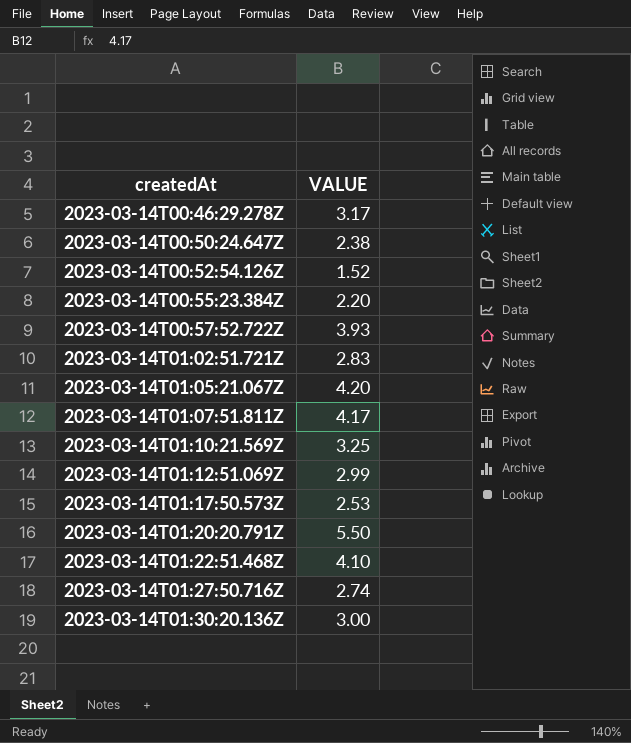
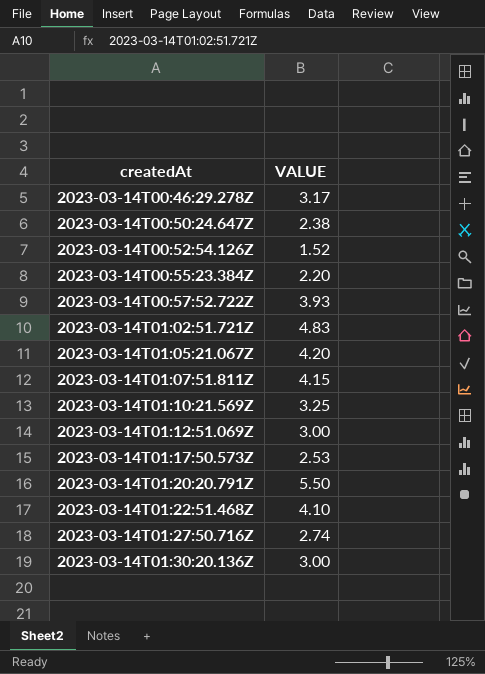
2023-03-14T01:02:51.721Z | VALUE: 2.83 -> 4.83
2023-03-14T01:07:51.811Z | VALUE: 4.17 -> 4.15
2023-03-14T01:12:51.069Z | VALUE: 2.99 -> 3.00

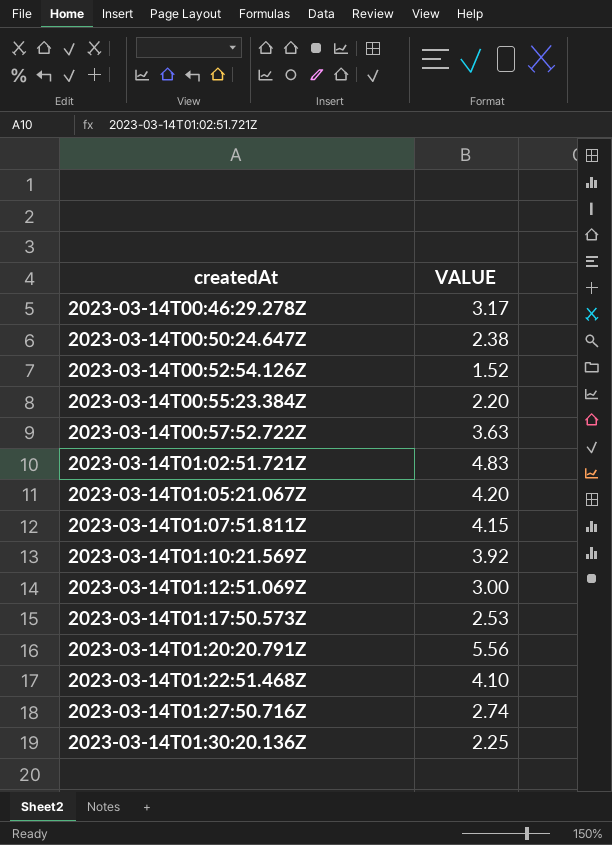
2023-03-14T00:57:52.722Z | VALUE: 3.93 -> 3.63
2023-03-14T01:10:21.569Z | VALUE: 3.25 -> 3.92
2023-03-14T01:20:20.791Z | VALUE: 5.50 -> 5.56
2023-03-14T01:30:20.136Z | VALUE: 3.00 -> 2.25

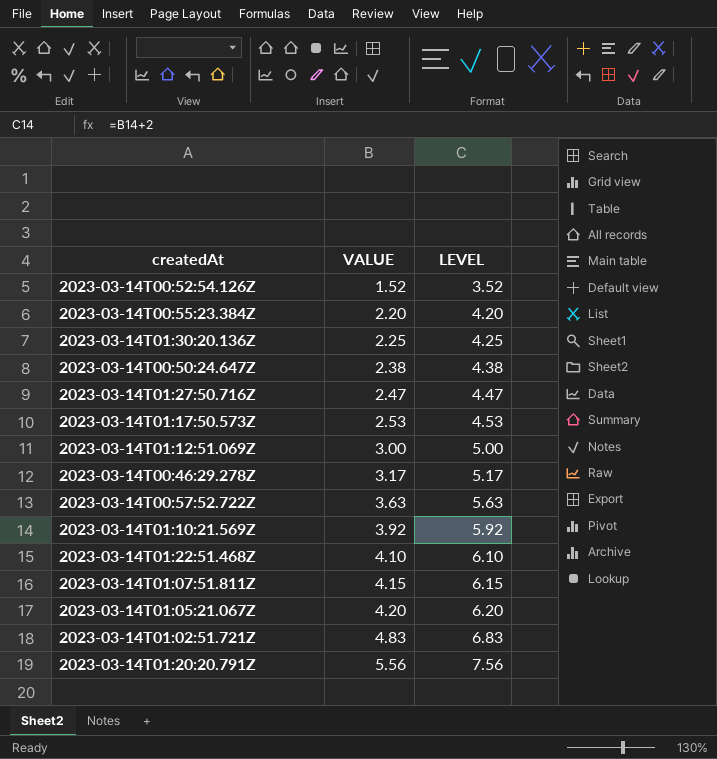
row order: createdAt ascending -> VALUE ascending
column LEVEL | formula: none -> [VALUE] + 2
2023-03-14T01:27:50.716Z | VALUE: 2.74 -> 2.47

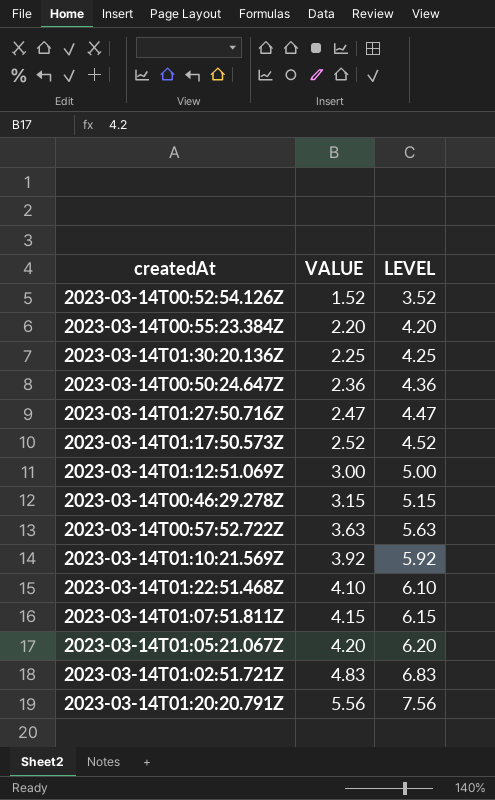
2023-03-14T00:50:24.647Z | VALUE: 2.38 -> 2.36
2023-03-14T00:50:24.647Z | LEVEL: 4.38 -> 4.36
2023-03-14T01:17:50.573Z | VALUE: 2.53 -> 2.52
2023-03-14T01:17:50.573Z | LEVEL: 4.53 -> 4.52
2023-03-14T00:46:29.278Z | VALUE: 3.17 -> 3.15
2023-03-14T00:46:29.278Z | LEVEL: 5.17 -> 5.15

